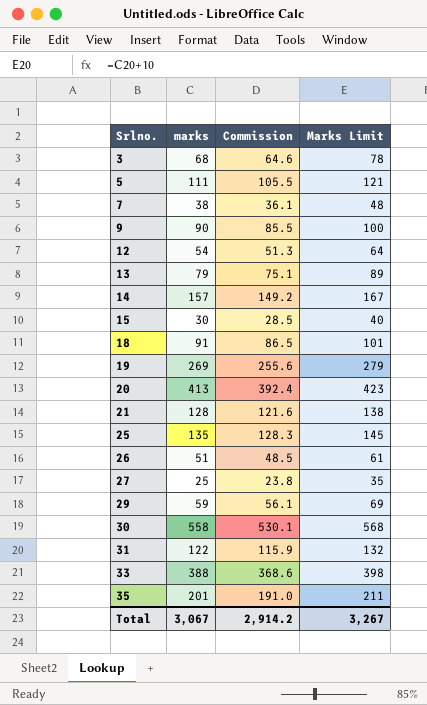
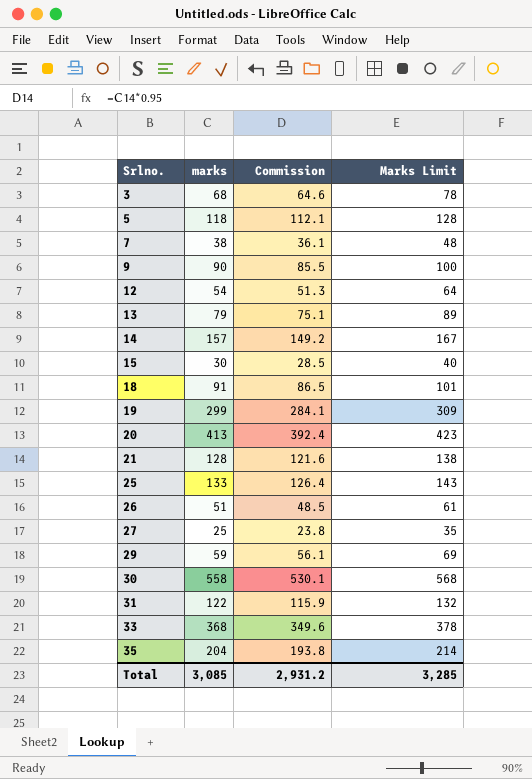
5 | marks: 111 -> 118
5 | Commission: 105.5 -> 112.1
5 | Marks Limit: 121 -> 128
19 | marks: 269 -> 299
19 | Commission: 255.6 -> 284.1
19 | Marks Limit: 279 -> 309
25 | marks: 135 -> 133
25 | Commission: 128.3 -> 126.4
25 | Marks Limit: 145 -> 143
33 | marks: 388 -> 368
33 | Commission: 368.6 -> 349.6
33 | Marks Limit: 398 -> 378
35 | marks: 201 -> 204
35 | Commission: 191.0 -> 193.8
35 | Marks Limit: 211 -> 214
Total | marks: 3,067 -> 3,085
Total | Commission: 2,914.2 -> 2,931.2
Total | Marks Limit: 3,267 -> 3,285

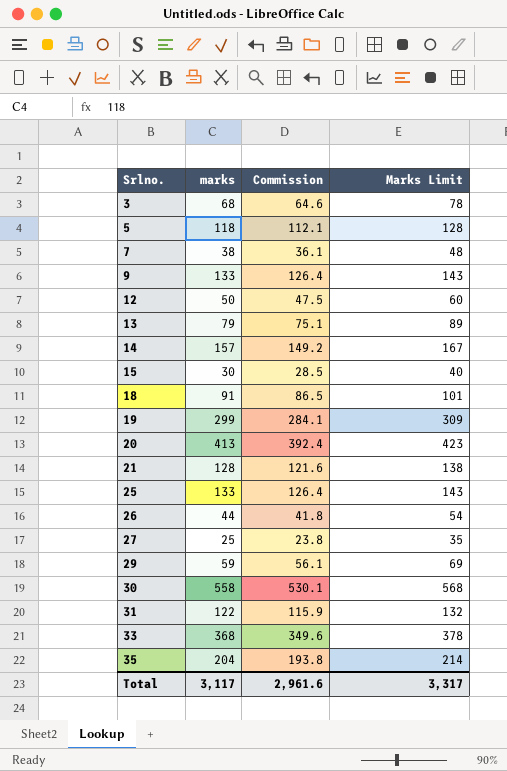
9 | marks: 90 -> 133
9 | Commission: 85.5 -> 126.4
9 | Marks Limit: 100 -> 143
12 | marks: 54 -> 50
12 | Commission: 51.3 -> 47.5
12 | Marks Limit: 64 -> 60
26 | marks: 51 -> 44
26 | Commission: 48.5 -> 41.8
26 | Marks Limit: 61 -> 54
Total | marks: 3,085 -> 3,117
Total | Commission: 2,931.2 -> 2,961.6
Total | Marks Limit: 3,285 -> 3,317

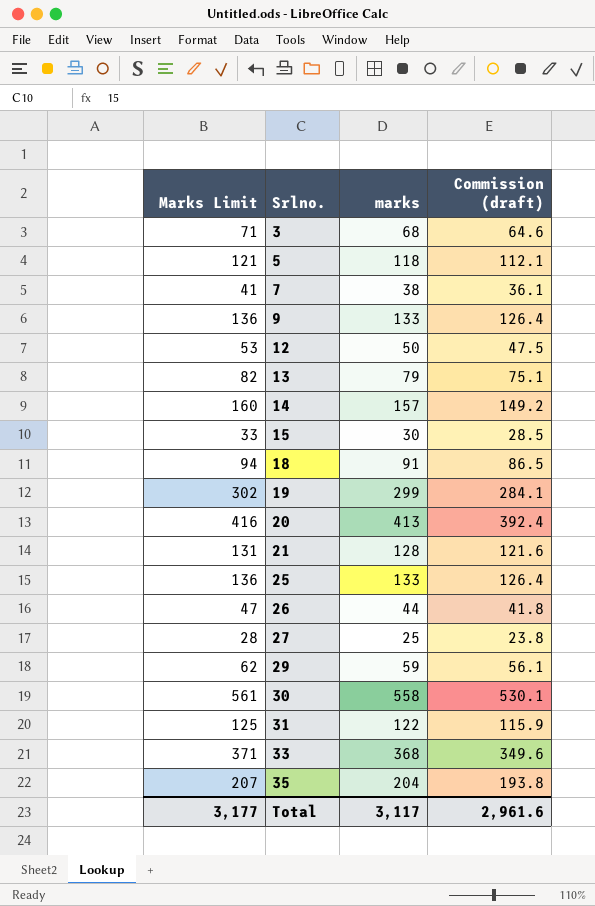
column Marks Limit | formula: [marks] + 10 -> [marks] + 3
column Marks Limit | position: 4 -> 1
column name: Commission -> Commission (draft)
Total | Marks Limit: 3,317 -> 3,177

